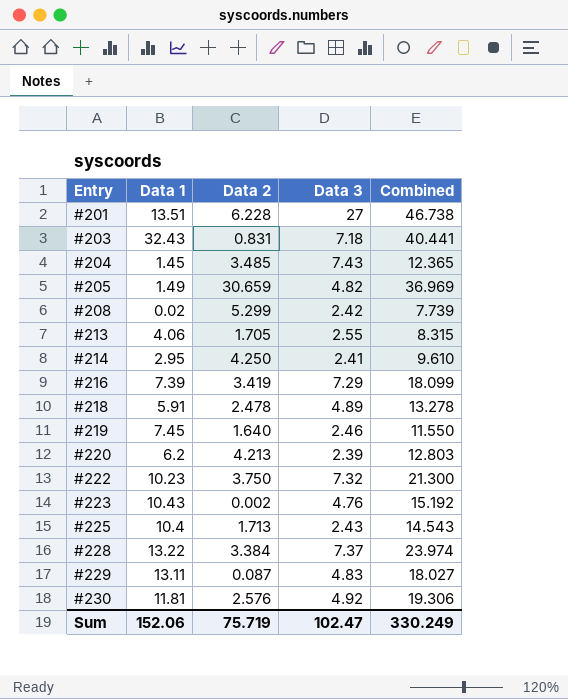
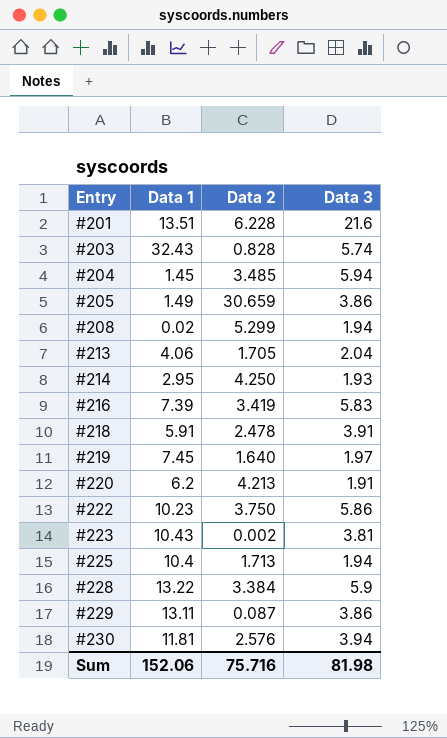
column Combined | formula: [Data 1] + [Data 2] + [Data 3] -> none
#201 | Data 3: 27 -> 21.6
#203 | Data 2: 0.831 -> 0.828
#203 | Data 3: 7.18 -> 5.74
#204 | Data 3: 7.43 -> 5.94
#205 | Data 3: 4.82 -> 3.86
#208 | Data 3: 2.42 -> 1.94
#213 | Data 3: 2.55 -> 2.04
#214 | Data 3: 2.41 -> 1.93
#216 | Data 3: 7.29 -> 5.83
#218 | Data 3: 4.89 -> 3.91
#219 | Data 3: 2.46 -> 1.97
#220 | Data 3: 2.39 -> 1.91
#222 | Data 3: 7.32 -> 5.86
#223 | Data 3: 4.76 -> 3.81
#225 | Data 3: 2.43 -> 1.94
#228 | Data 3: 7.37 -> 5.9
#229 | Data 3: 4.83 -> 3.86
#230 | Data 3: 4.92 -> 3.94
Sum | Data 2: 75.719 -> 75.716
Sum | Data 3: 102.47 -> 81.98

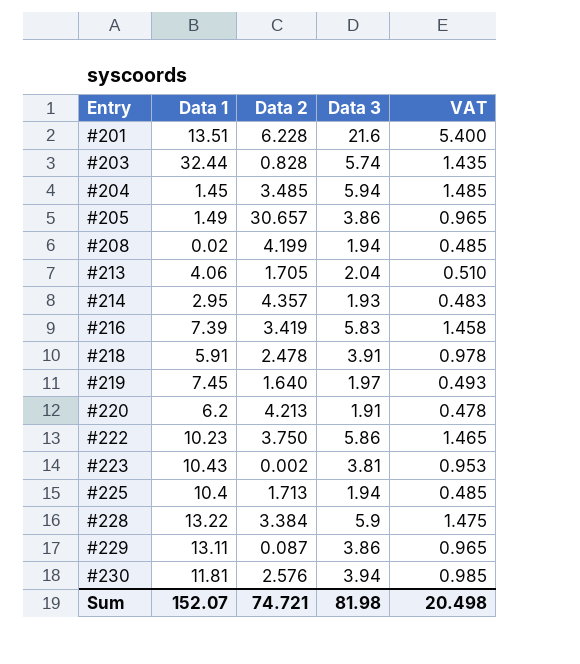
column VAT | formula: none -> [Data 3] * 0.25
#203 | Data 1: 32.43 -> 32.44
#205 | Data 2: 30.659 -> 30.657
#208 | Data 2: 5.299 -> 4.199
#214 | Data 2: 4.250 -> 4.357
Sum | Data 1: 152.06 -> 152.07
Sum | Data 2: 75.716 -> 74.721

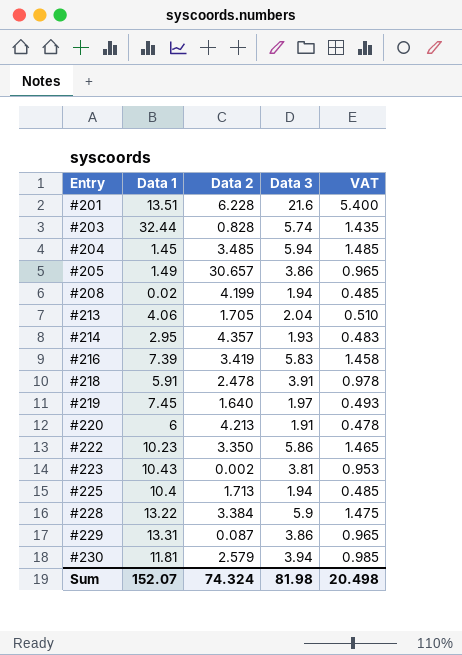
#220 | Data 1: 6.2 -> 6
#222 | Data 2: 3.750 -> 3.350
#229 | Data 1: 13.11 -> 13.31
#230 | Data 2: 2.576 -> 2.579
Sum | Data 2: 74.721 -> 74.324

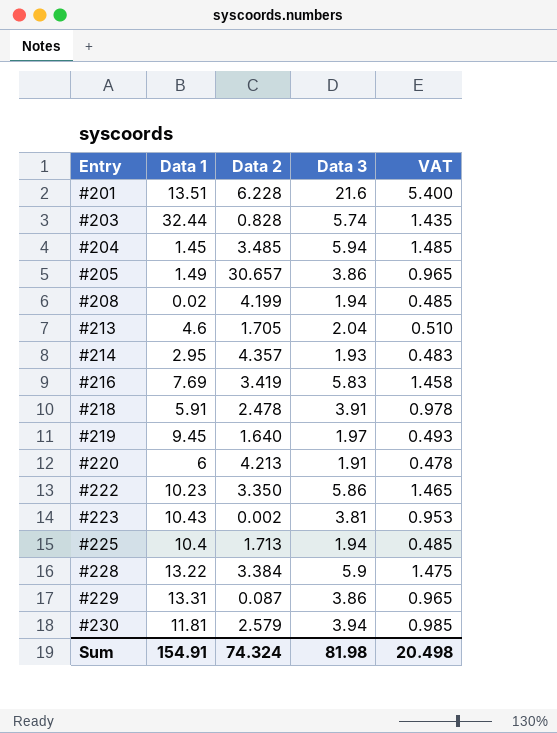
#213 | Data 1: 4.06 -> 4.6
#216 | Data 1: 7.39 -> 7.69
#219 | Data 1: 7.45 -> 9.45
Sum | Data 1: 152.07 -> 154.91

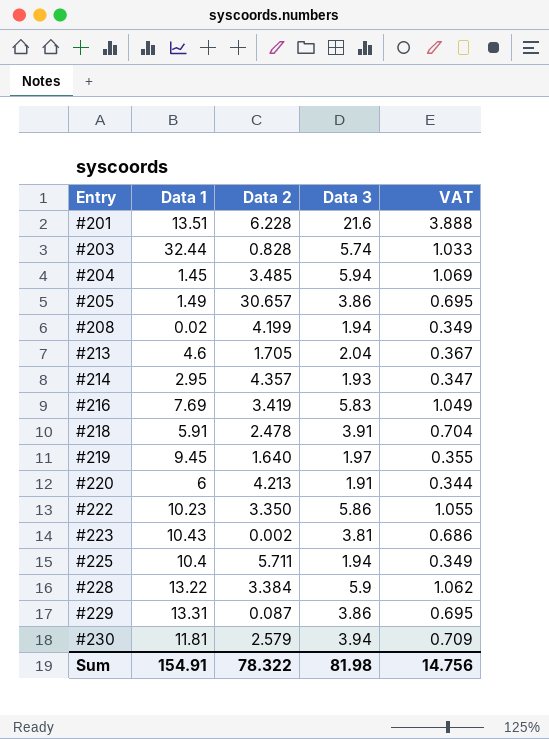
column VAT | formula: [Data 3] * 0.25 -> [Data 3] * 0.18
#225 | Data 2: 1.713 -> 5.711
Sum | Data 2: 74.324 -> 78.322
Sum | VAT: 20.498 -> 14.756

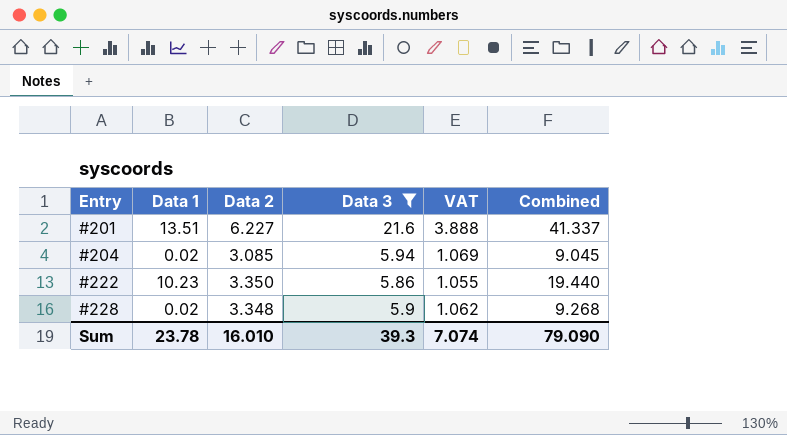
filter: none -> Data 3 >= 5.86
column Combined | formula: none -> [Data 1] + [Data 2] + [Data 3]
#201 | Data 2: 6.228 -> 6.227
#204 | Data 1: 1.45 -> 0.02
#204 | Data 2: 3.485 -> 3.085
#228 | Data 1: 13.22 -> 0.02
#228 | Data 2: 3.384 -> 3.348
Sum | Data 1: 154.91 -> 23.78
Sum | Data 2: 78.322 -> 16.010
Sum | Data 3: 81.98 -> 39.3
Sum | VAT: 14.756 -> 7.074

